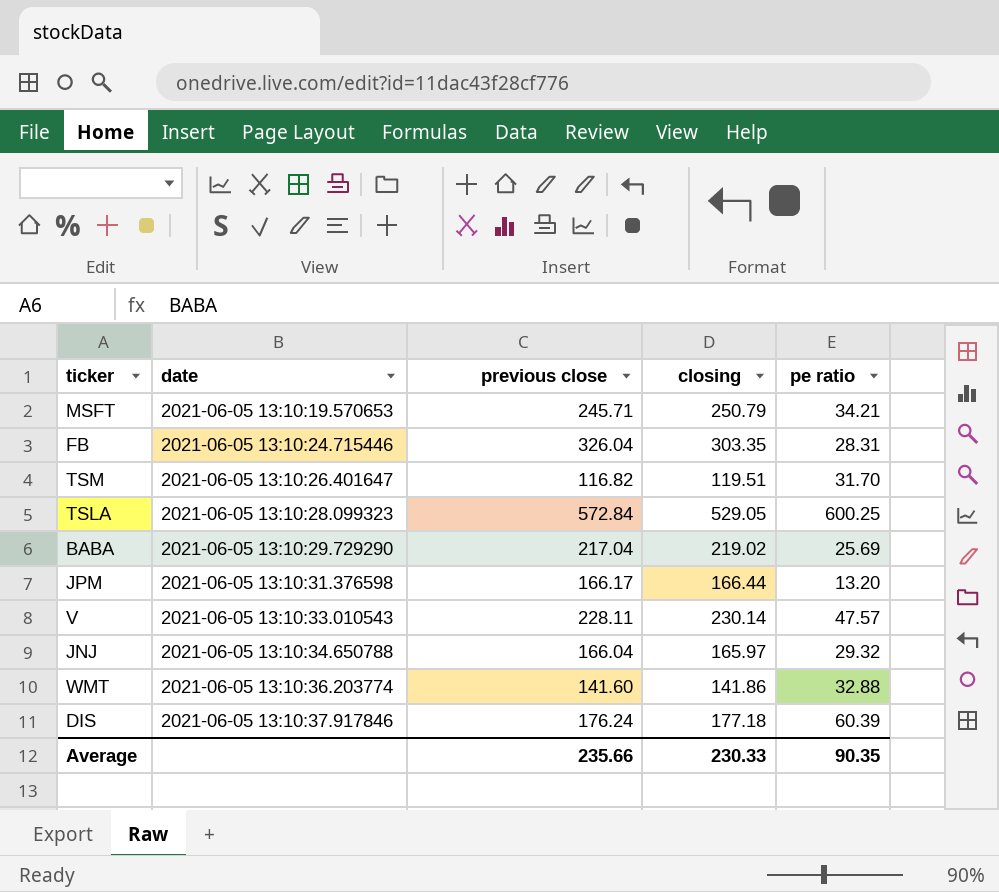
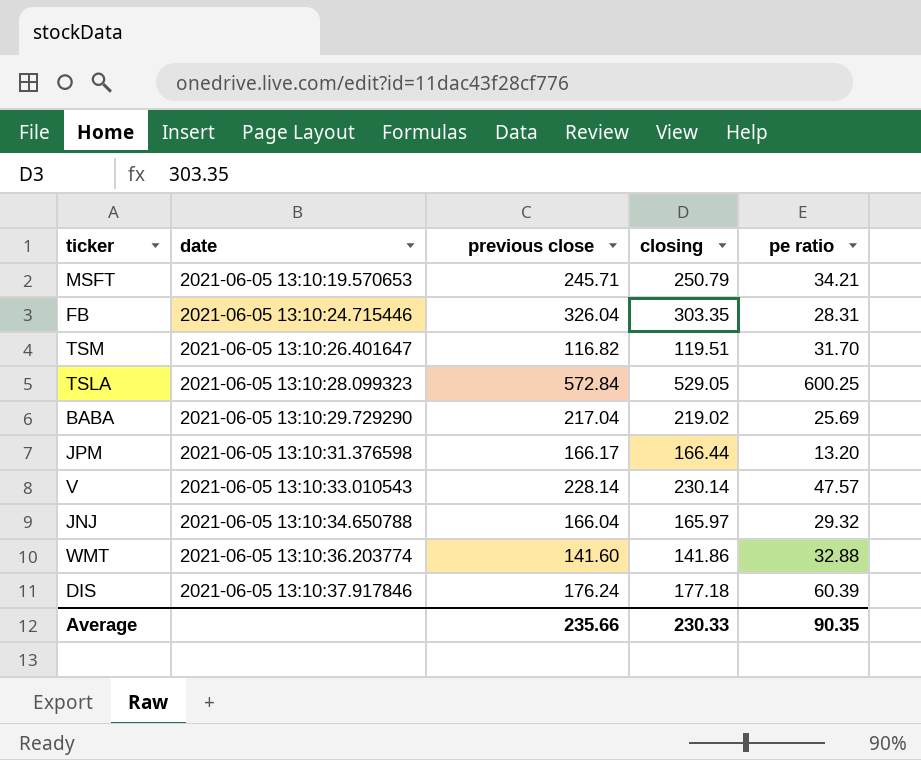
V | previous close: 228.11 -> 228.14

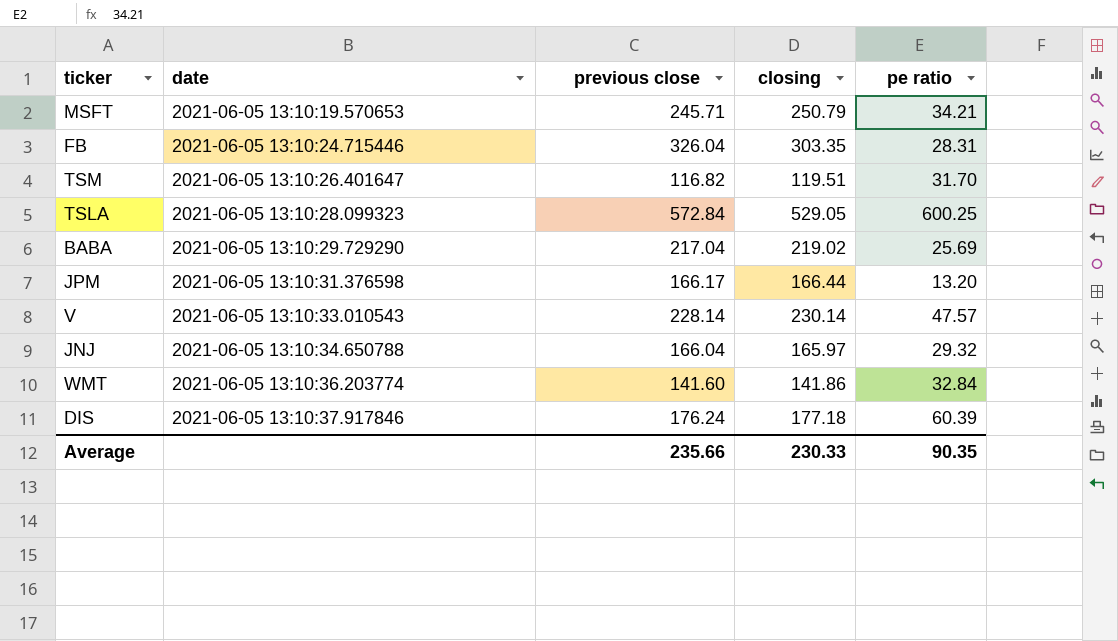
WMT | pe ratio: 32.88 -> 32.84

